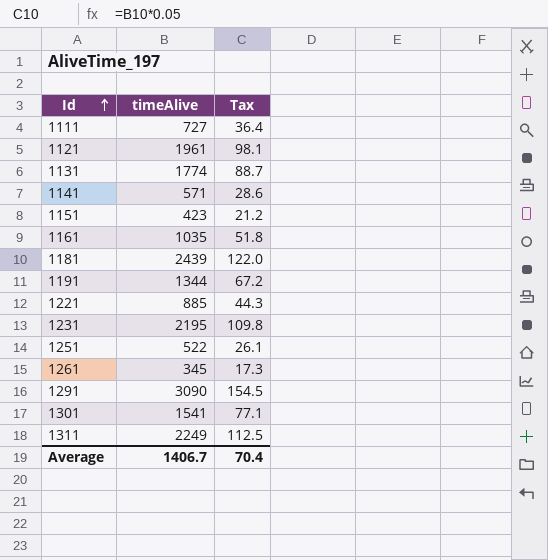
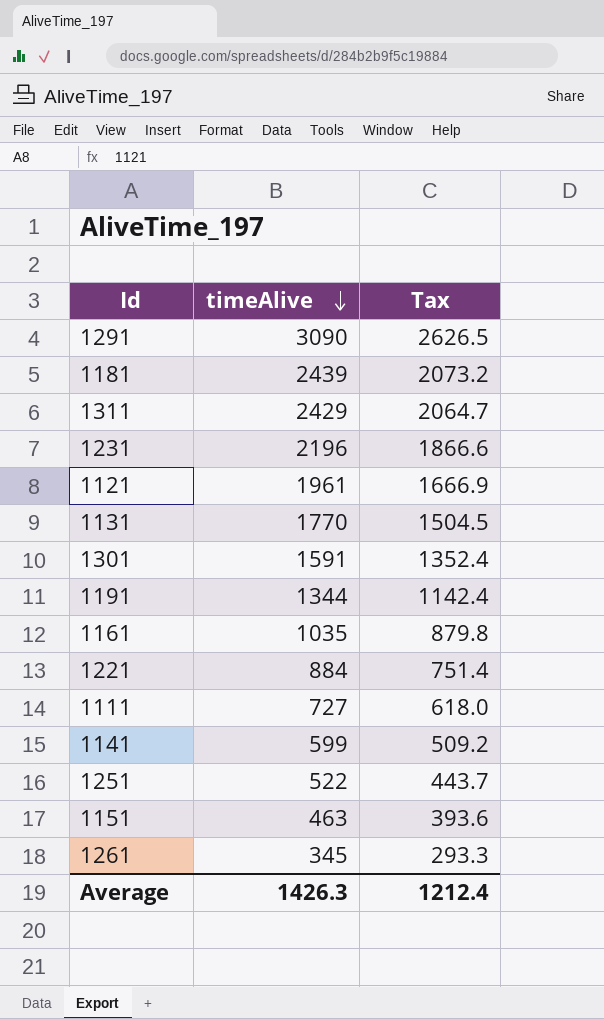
row order: Id ascending -> timeAlive descending
column Tax | formula: [timeAlive] * 0.05 -> [timeAlive] * 0.85
1311 | timeAlive: 2249 -> 2429
1231 | timeAlive: 2195 -> 2196
1131 | timeAlive: 1774 -> 1770
1301 | timeAlive: 1541 -> 1591
1221 | timeAlive: 885 -> 884
1141 | timeAlive: 571 -> 599
1151 | timeAlive: 423 -> 463
Average | timeAlive: 1406.7 -> 1426.3
Average | Tax: 70.4 -> 1212.4

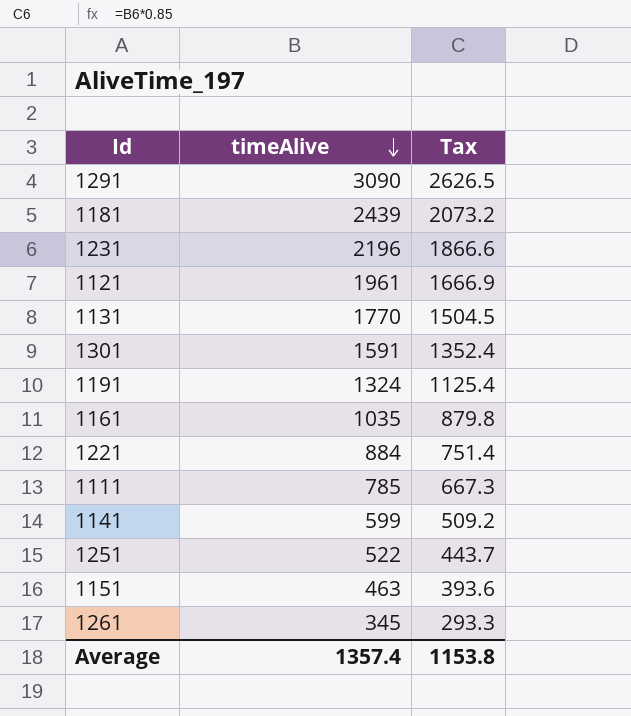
row 1311: 2429 | 2064.7 -> none
1191 | timeAlive: 1344 -> 1324
1191 | Tax: 1142.4 -> 1125.4
1111 | timeAlive: 727 -> 785
1111 | Tax: 618.0 -> 667.3
Average | timeAlive: 1426.3 -> 1357.4
Average | Tax: 1212.4 -> 1153.8

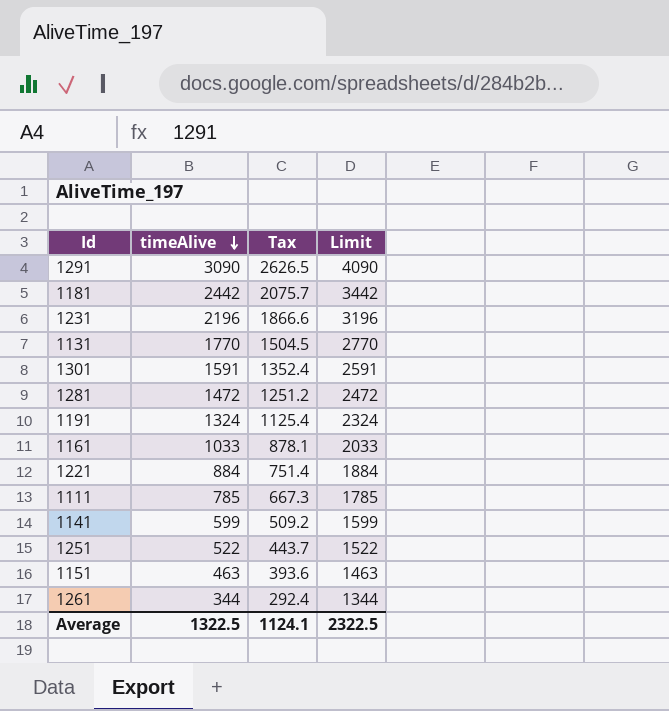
column Limit | formula: none -> [timeAlive] + 1000
row 1121: 1961 | 1666.9 -> none
1181 | timeAlive: 2439 -> 2442
1181 | Tax: 2073.2 -> 2075.7
row 1281: none -> 1472 | 1251.2 | 2472
1161 | timeAlive: 1035 -> 1033
1161 | Tax: 879.8 -> 878.1
1261 | timeAlive: 345 -> 344
1261 | Tax: 293.3 -> 292.4
Average | timeAlive: 1357.4 -> 1322.5
Average | Tax: 1153.8 -> 1124.1

